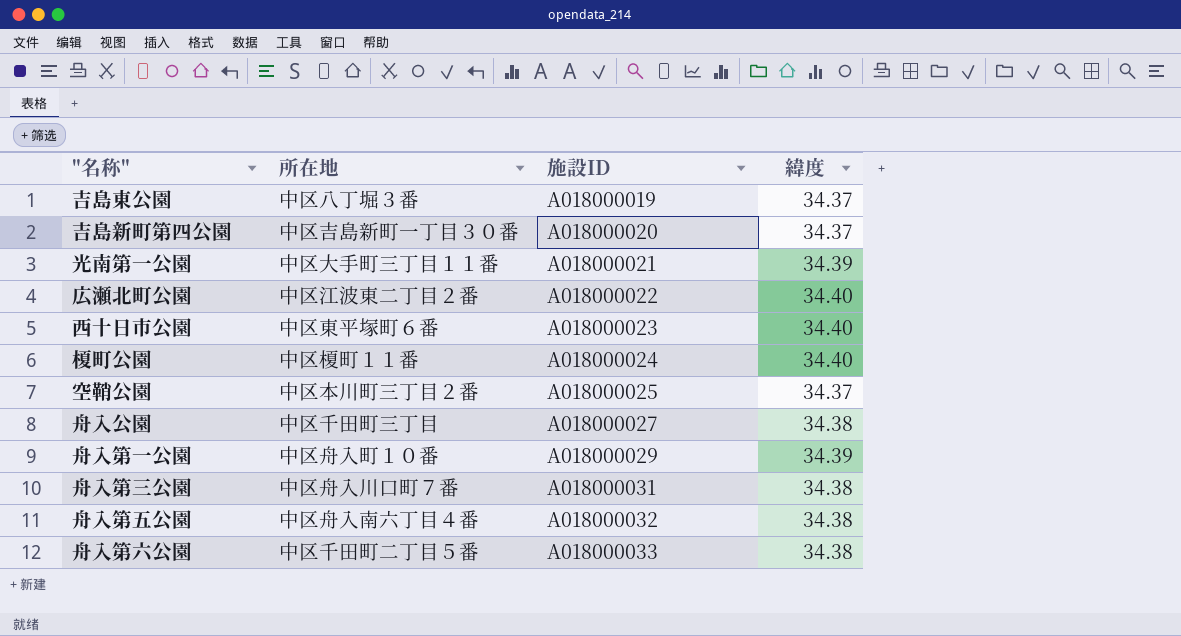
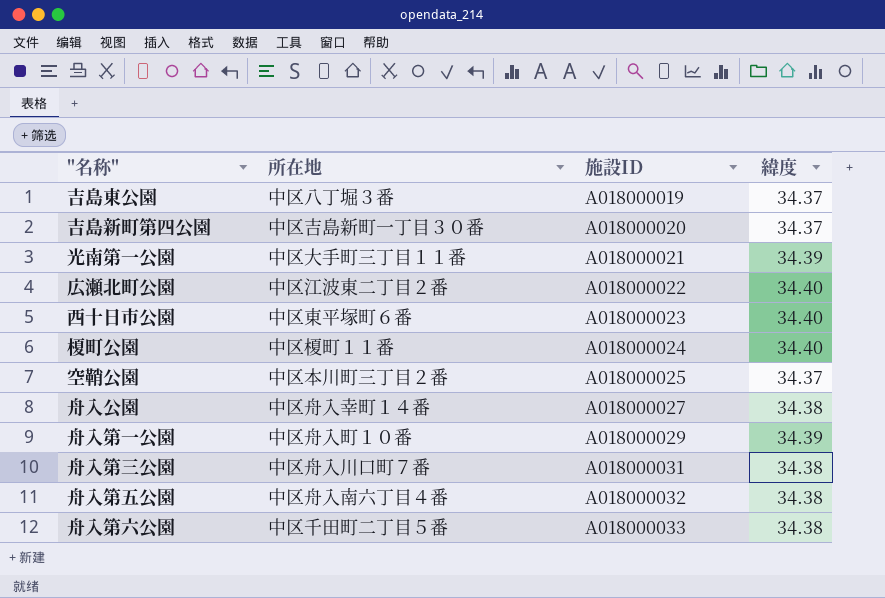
舟入公園 | 所在地: 中区千田町三丁目 -> 中区舟入幸町１４番

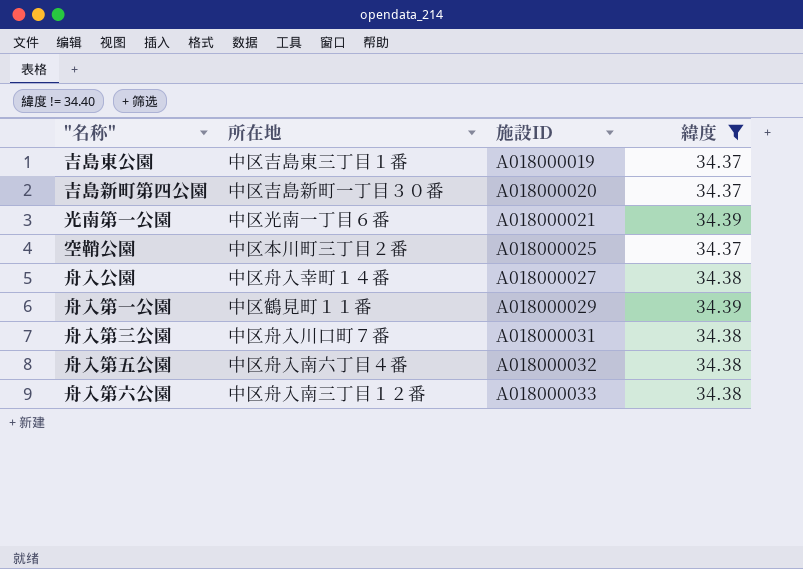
filter: none -> 緯度 != 34.40
吉島東公園 | 所在地: 中区八丁堀３番 -> 中区吉島東三丁目１番
光南第一公園 | 所在地: 中区大手町三丁目１１番 -> 中区光南一丁目６番
舟入第一公園 | 所在地: 中区舟入町１０番 -> 中区鶴見町１１番
舟入第六公園 | 所在地: 中区千田町二丁目５番 -> 中区舟入南三丁目１２番

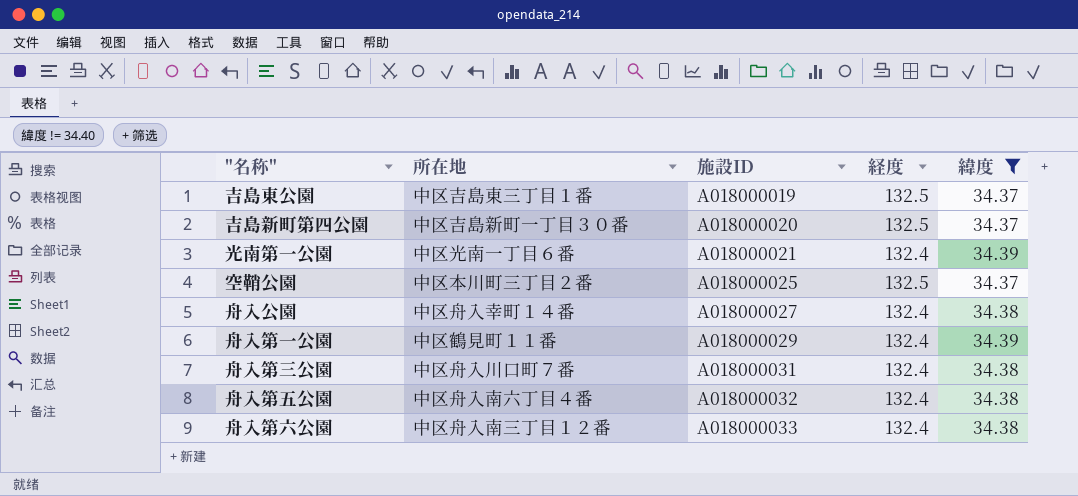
column 経度 | position: none -> 4

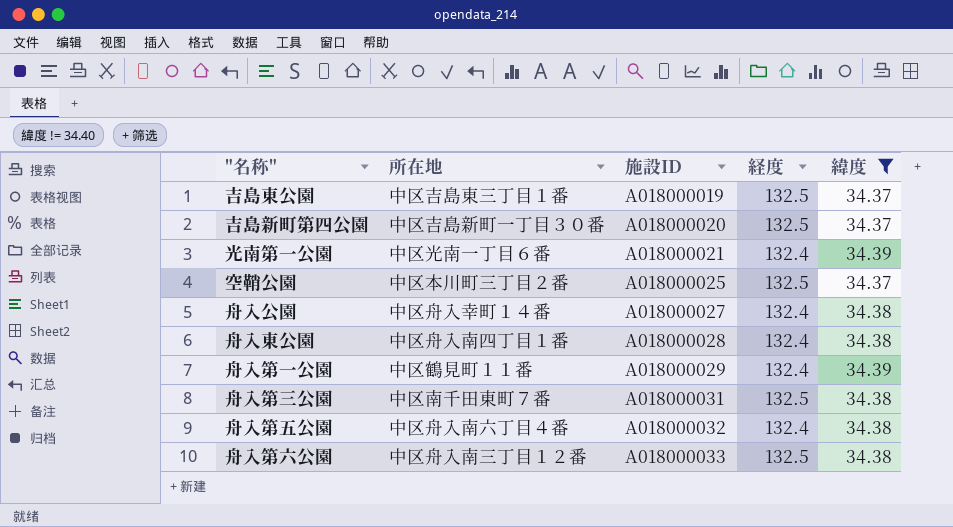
row 舟入東公園: none -> 中区舟入南四丁目１番 | A018000028 | 132.4 | 34.38
舟入第三公園 | 所在地: 中区舟入川口町７番 -> 中区南千田東町７番
舟入第三公園 | 経度: 132.4 -> 132.5
舟入第六公園 | 経度: 132.4 -> 132.5

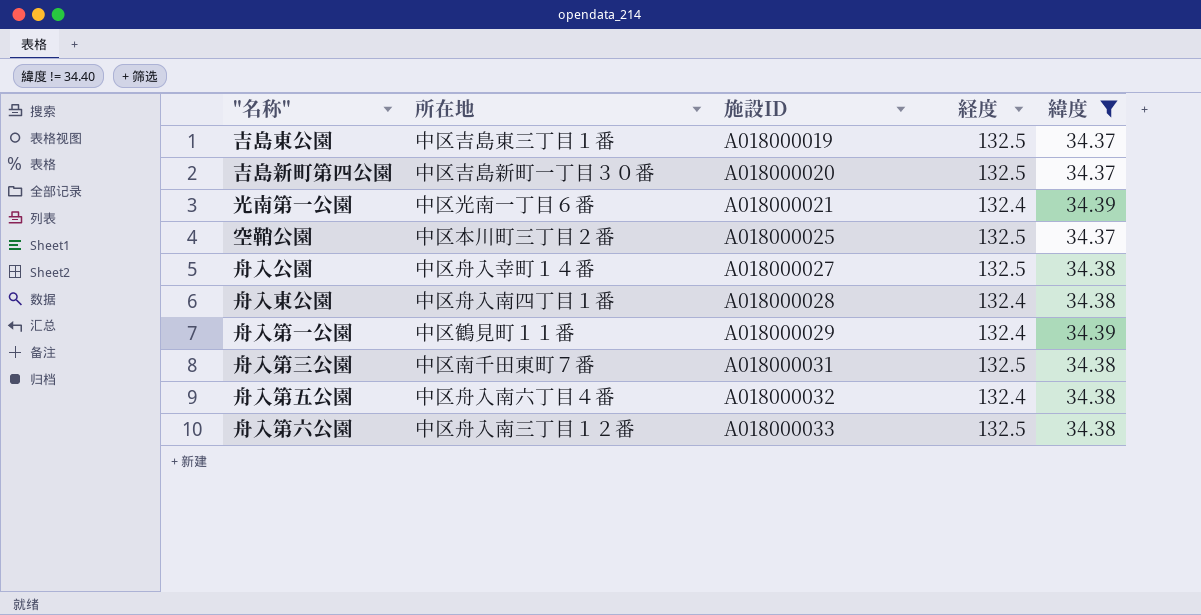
舟入公園 | 経度: 132.4 -> 132.5

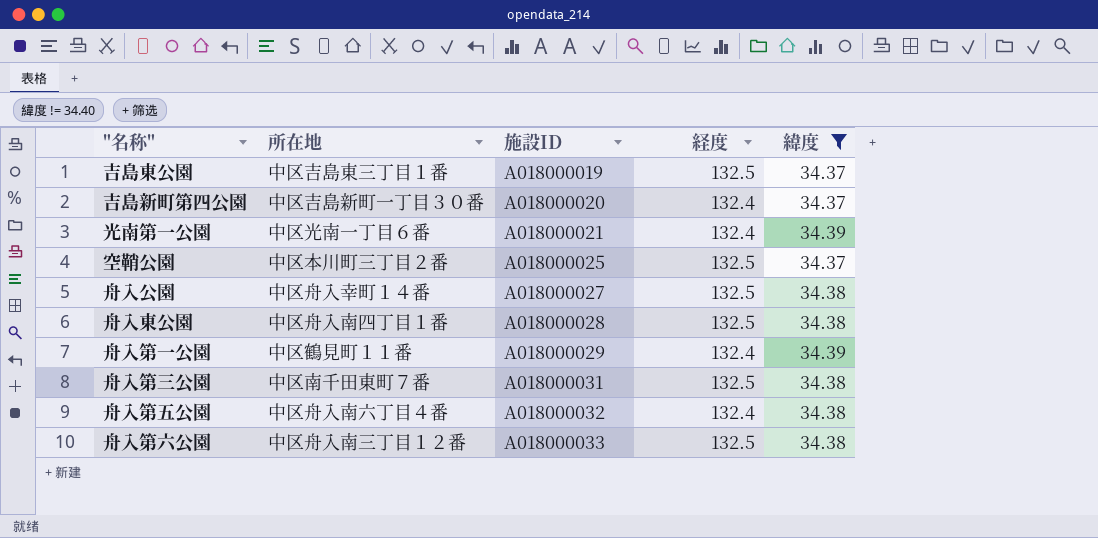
吉島新町第四公園 | 経度: 132.5 -> 132.4
舟入東公園 | 経度: 132.4 -> 132.5

